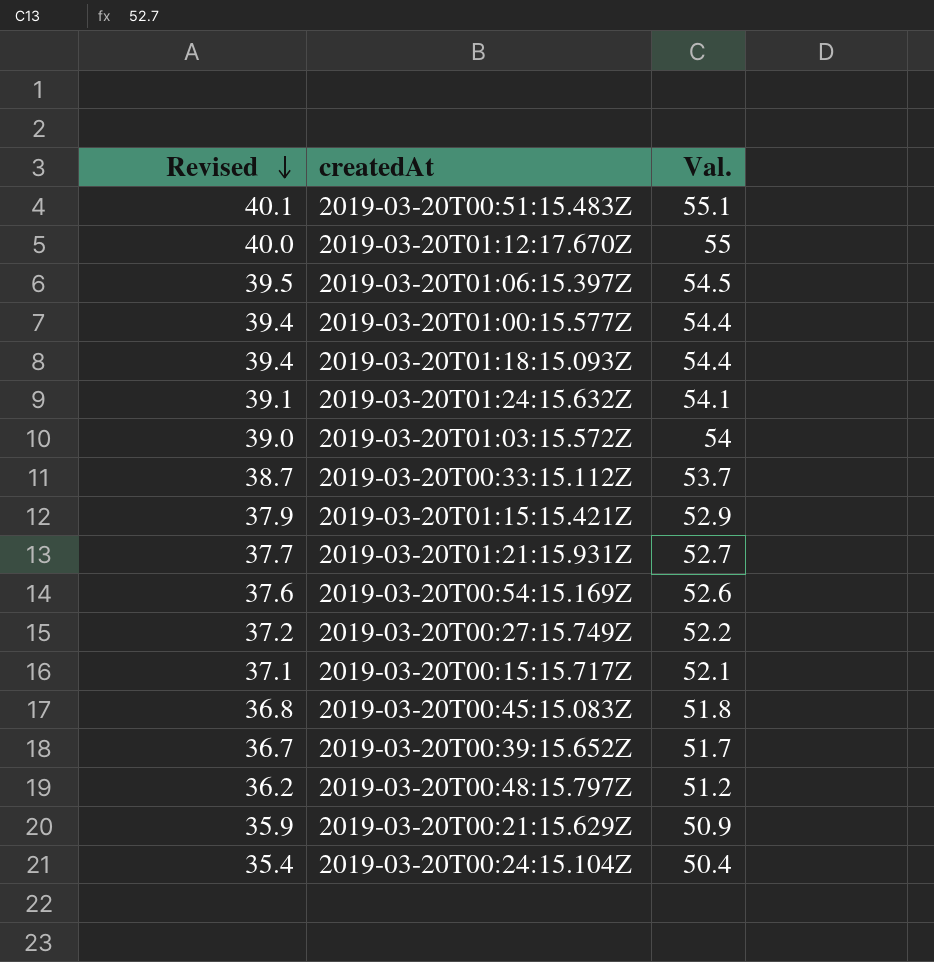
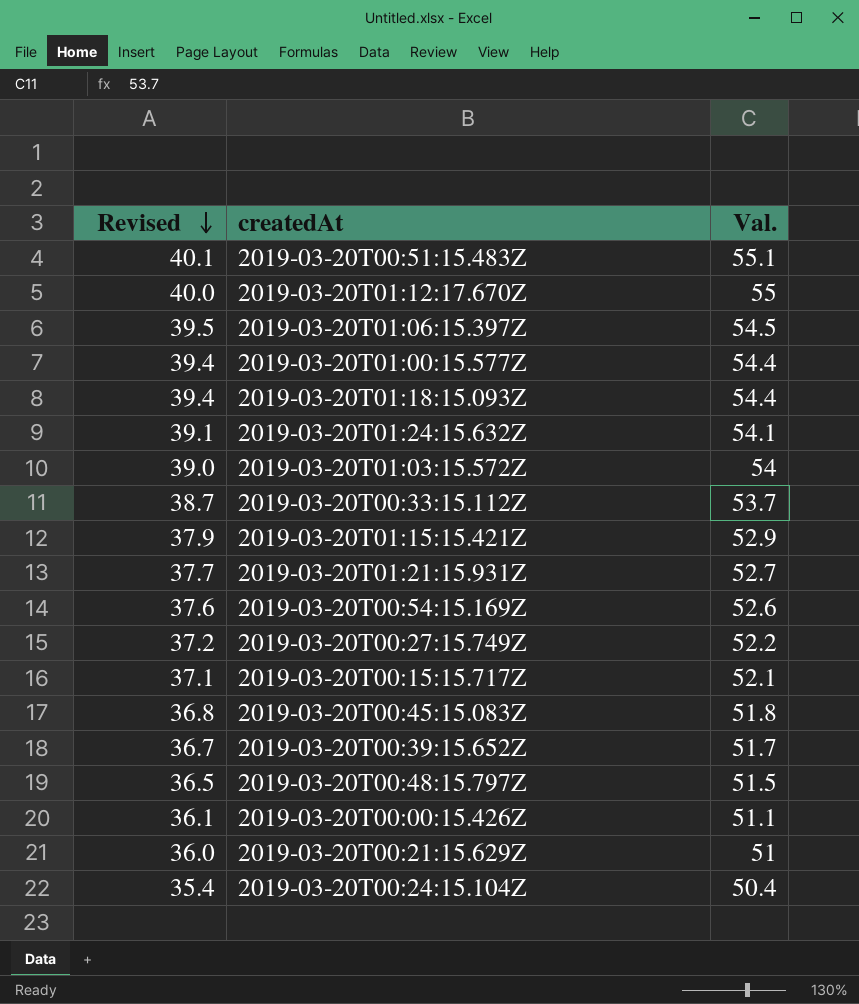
2019-03-20T00:48:15.797Z | Revised: 36.2 -> 36.5
2019-03-20T00:48:15.797Z | Val.: 51.2 -> 51.5
row 2019-03-20T00:00:15.426Z: none -> 36.1 | 51.1
2019-03-20T00:21:15.629Z | Revised: 35.9 -> 36.0
2019-03-20T00:21:15.629Z | Val.: 50.9 -> 51

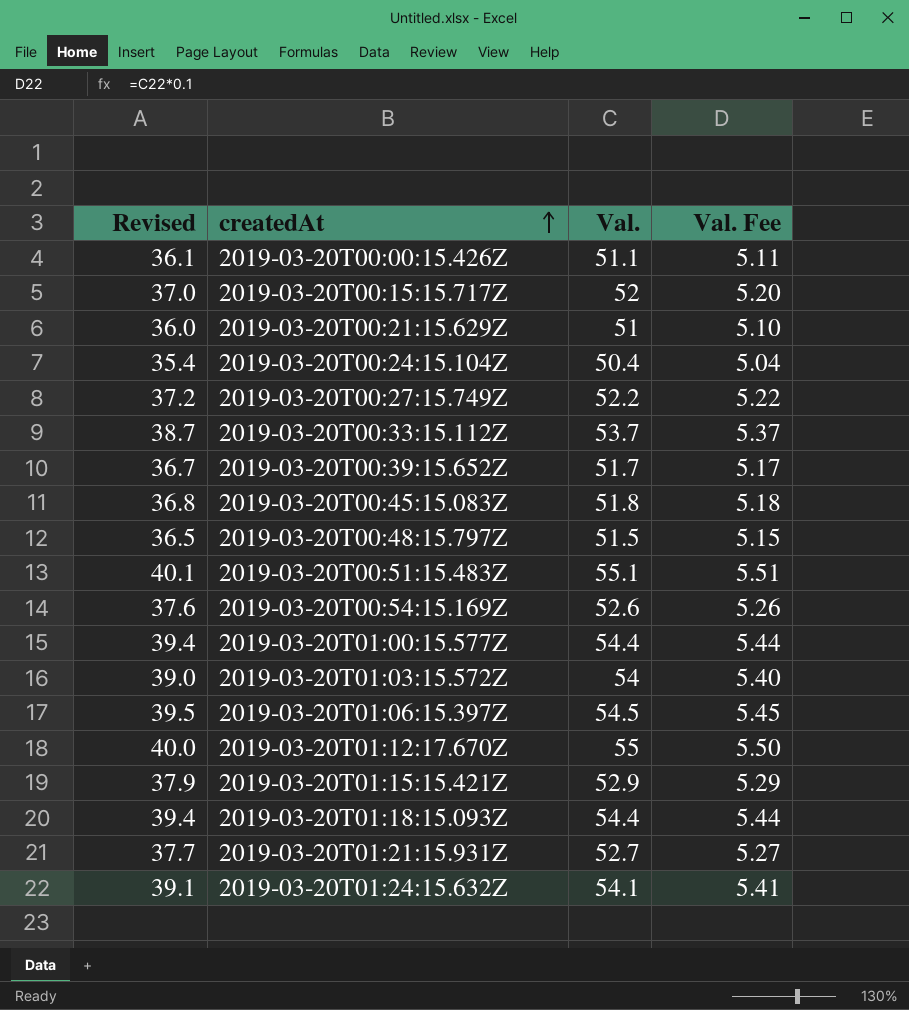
row order: Revised descending -> createdAt ascending
column Val. Fee | formula: none -> [Val.] * 0.1
2019-03-20T00:15:15.717Z | Revised: 37.1 -> 37.0
2019-03-20T00:15:15.717Z | Val.: 52.1 -> 52

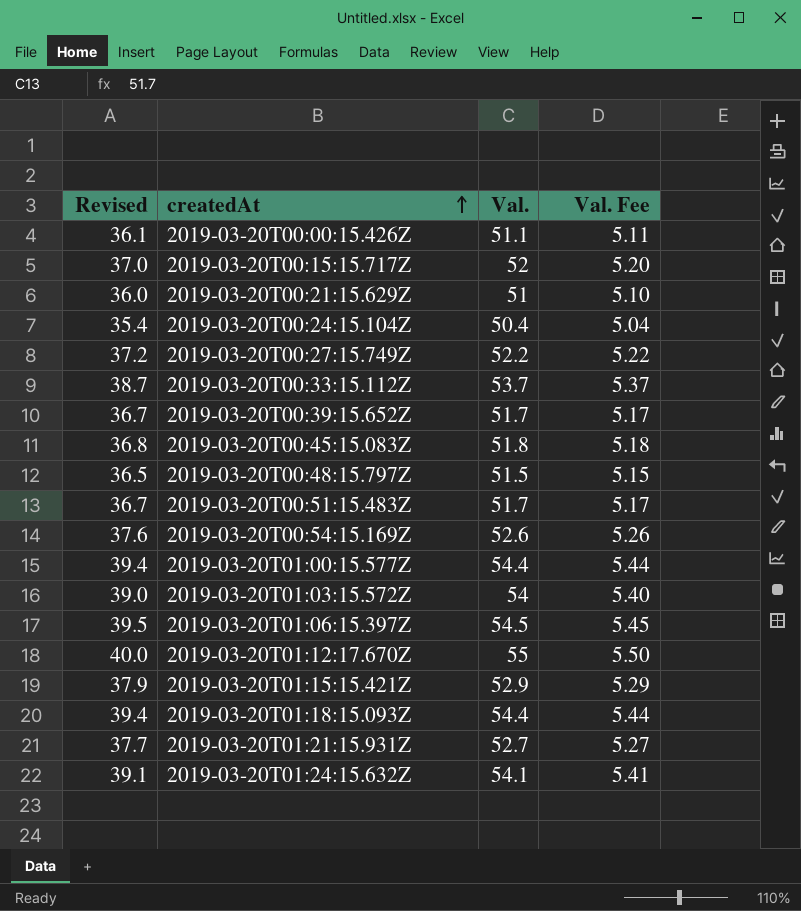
2019-03-20T00:51:15.483Z | Revised: 40.1 -> 36.7
2019-03-20T00:51:15.483Z | Val.: 55.1 -> 51.7
2019-03-20T00:51:15.483Z | Val. Fee: 5.51 -> 5.17

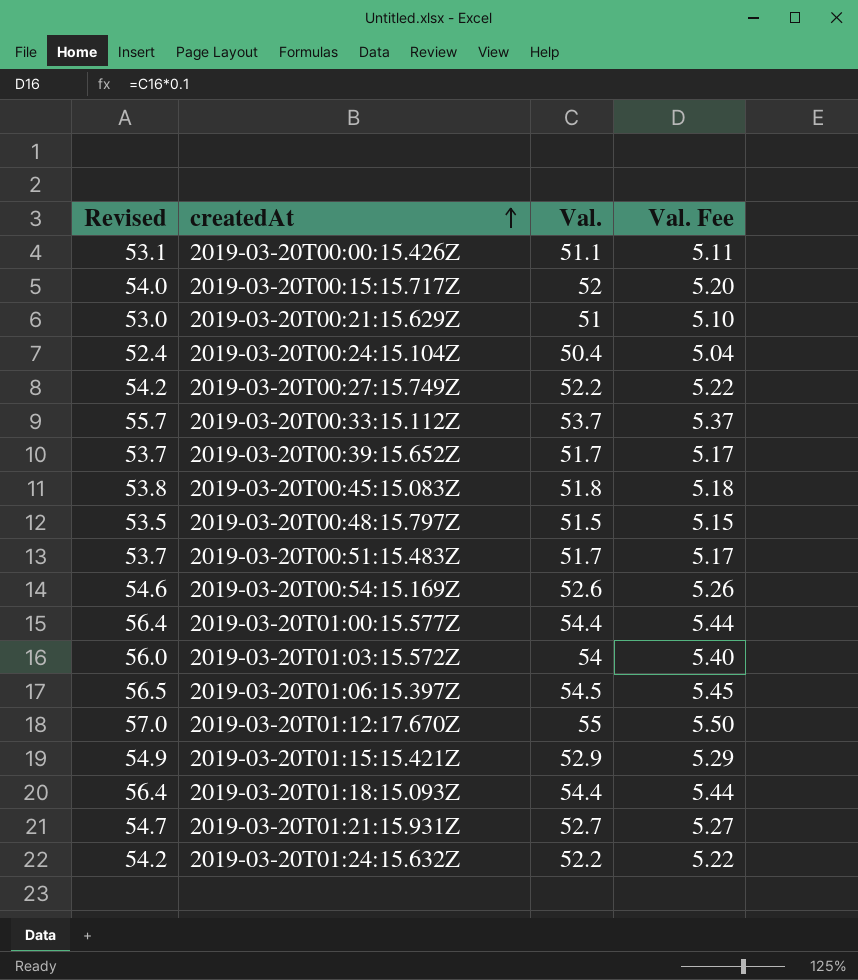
column Revised | formula: [Val.] - 15 -> [Val.] + 2
2019-03-20T01:24:15.632Z | Val.: 54.1 -> 52.2
2019-03-20T01:24:15.632Z | Val. Fee: 5.41 -> 5.22

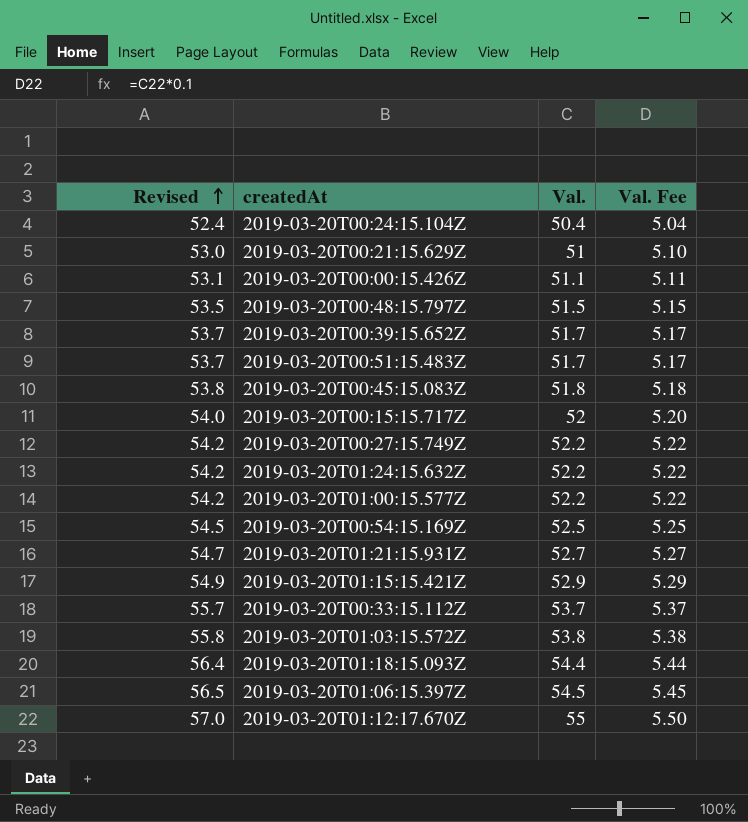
row order: createdAt ascending -> Revised ascending
2019-03-20T01:00:15.577Z | Revised: 56.4 -> 54.2
2019-03-20T01:00:15.577Z | Val.: 54.4 -> 52.2
2019-03-20T01:00:15.577Z | Val. Fee: 5.44 -> 5.22
2019-03-20T00:54:15.169Z | Revised: 54.6 -> 54.5
2019-03-20T00:54:15.169Z | Val.: 52.6 -> 52.5
2019-03-20T00:54:15.169Z | Val. Fee: 5.26 -> 5.25
2019-03-20T01:03:15.572Z | Revised: 56.0 -> 55.8
2019-03-20T01:03:15.572Z | Val.: 54 -> 53.8
2019-03-20T01:03:15.572Z | Val. Fee: 5.40 -> 5.38

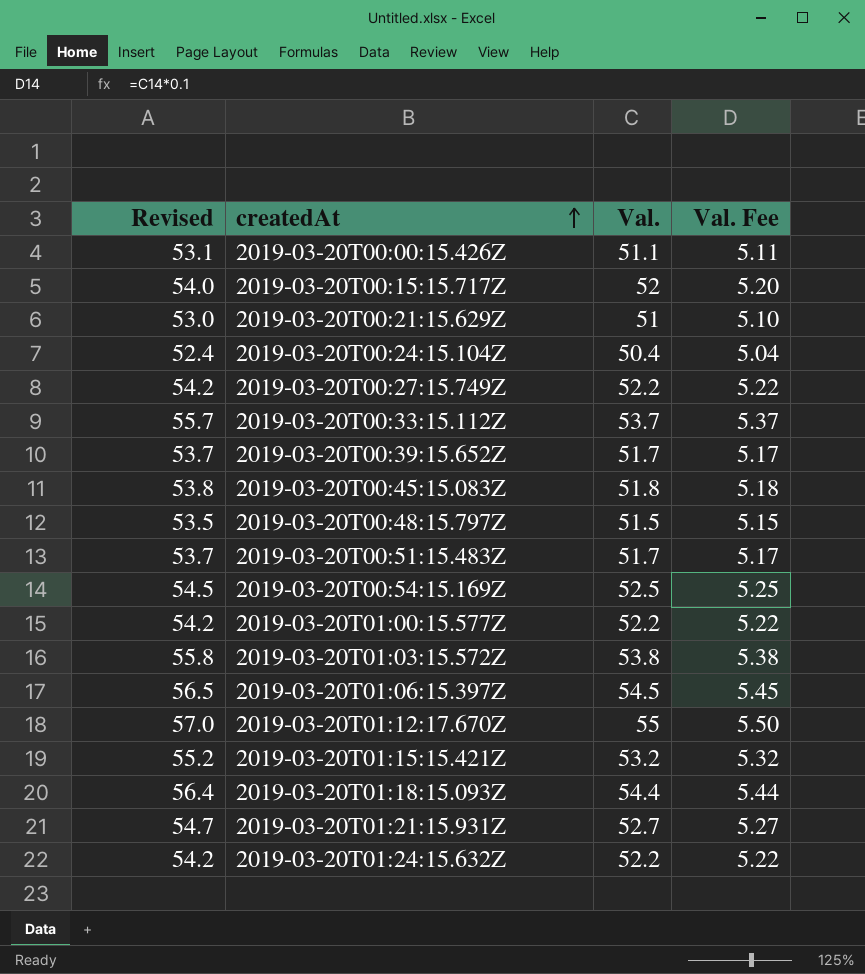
row order: Revised ascending -> createdAt ascending
2019-03-20T01:15:15.421Z | Revised: 54.9 -> 55.2
2019-03-20T01:15:15.421Z | Val.: 52.9 -> 53.2
2019-03-20T01:15:15.421Z | Val. Fee: 5.29 -> 5.32

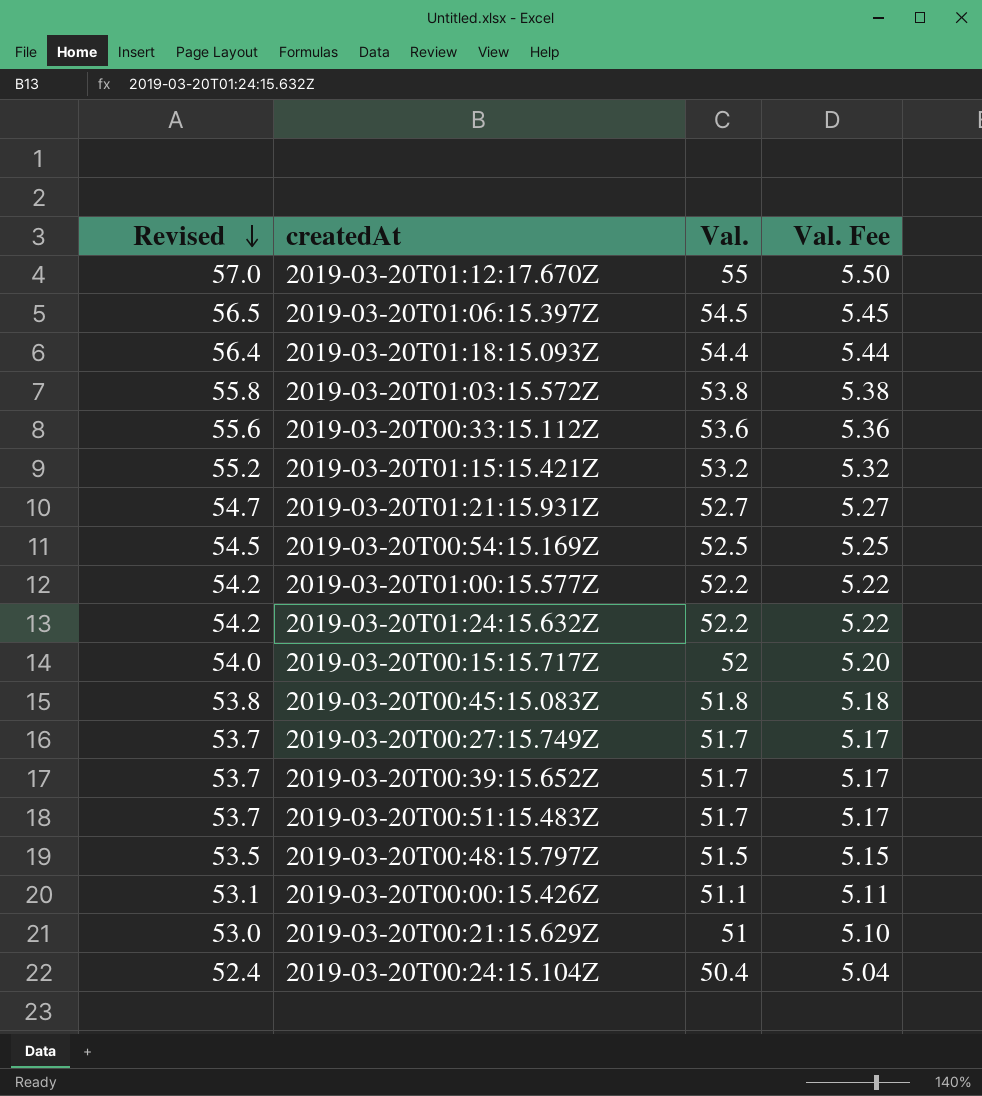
row order: createdAt ascending -> Revised descending
2019-03-20T00:33:15.112Z | Revised: 55.7 -> 55.6
2019-03-20T00:33:15.112Z | Val.: 53.7 -> 53.6
2019-03-20T00:33:15.112Z | Val. Fee: 5.37 -> 5.36
2019-03-20T00:27:15.749Z | Revised: 54.2 -> 53.7
2019-03-20T00:27:15.749Z | Val.: 52.2 -> 51.7
2019-03-20T00:27:15.749Z | Val. Fee: 5.22 -> 5.17

